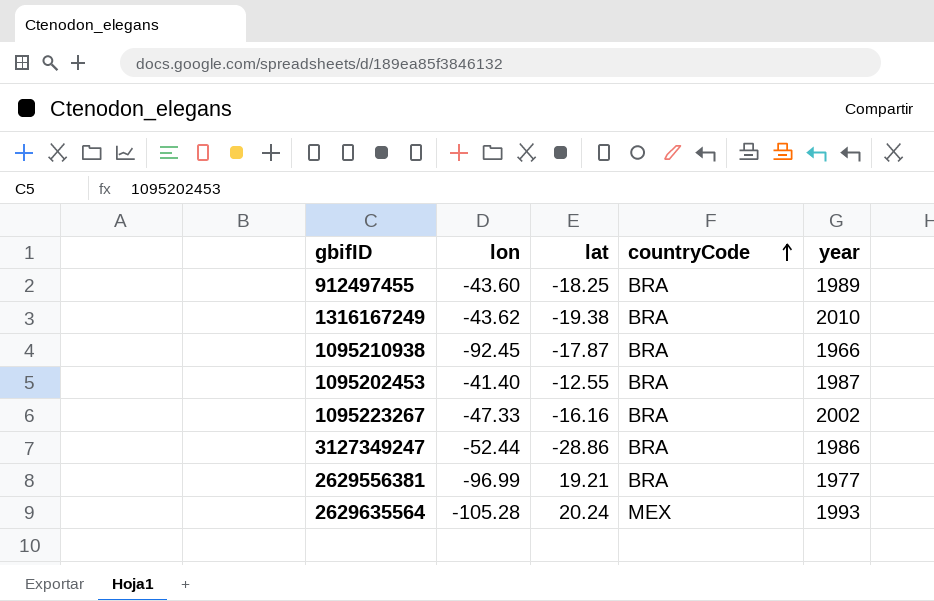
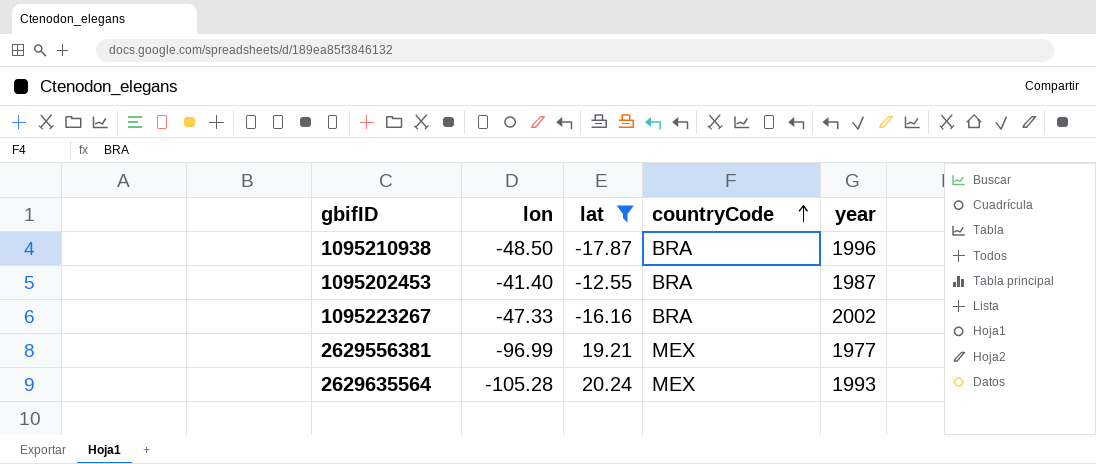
filter: none -> lat >= -17.87
1095210938 | lon: -92.45 -> -48.50
1095210938 | year: 1966 -> 1996
2629556381 | countryCode: BRA -> MEX

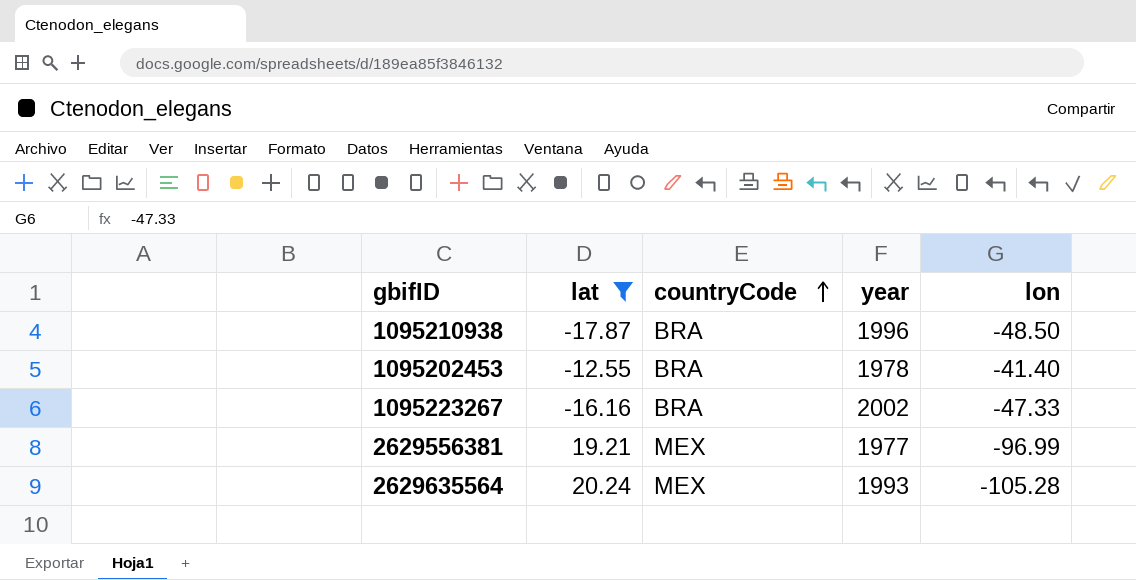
column lon | position: 2 -> 5
1095202453 | year: 1987 -> 1978

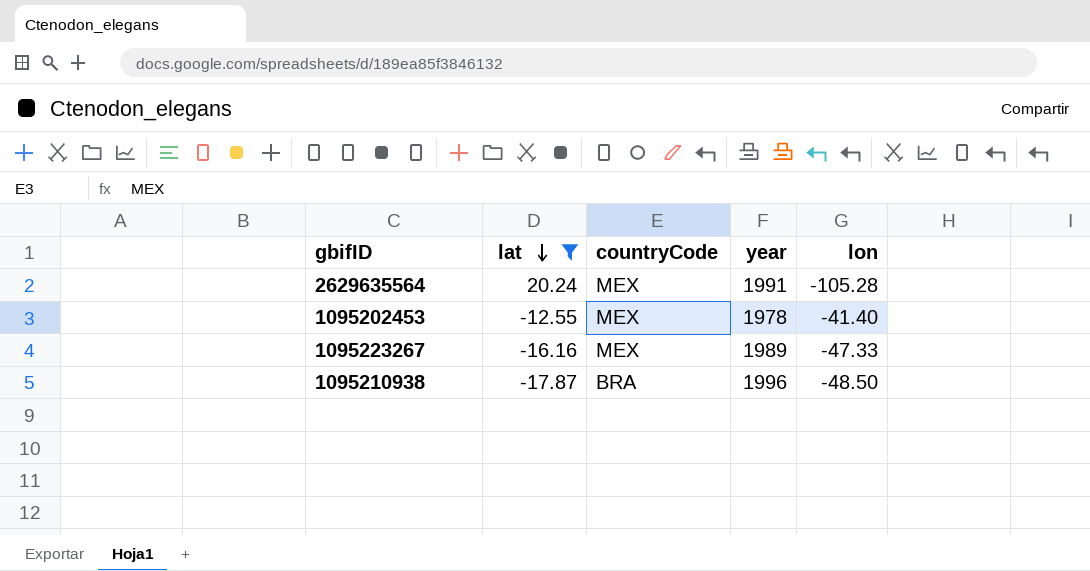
row order: countryCode ascending -> lat descending
row 2629556381: 19.21 | MEX | 1977 | -96.99 -> none
2629635564 | year: 1993 -> 1991
1095202453 | countryCode: BRA -> MEX
1095223267 | countryCode: BRA -> MEX
1095223267 | year: 2002 -> 1989

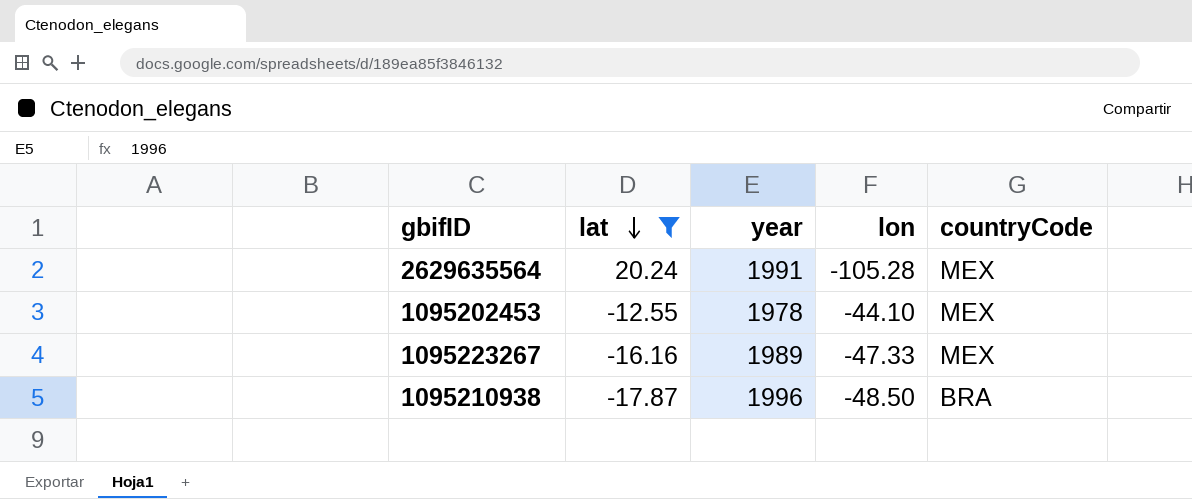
column countryCode | position: 3 -> 5
1095202453 | lon: -41.40 -> -44.10

